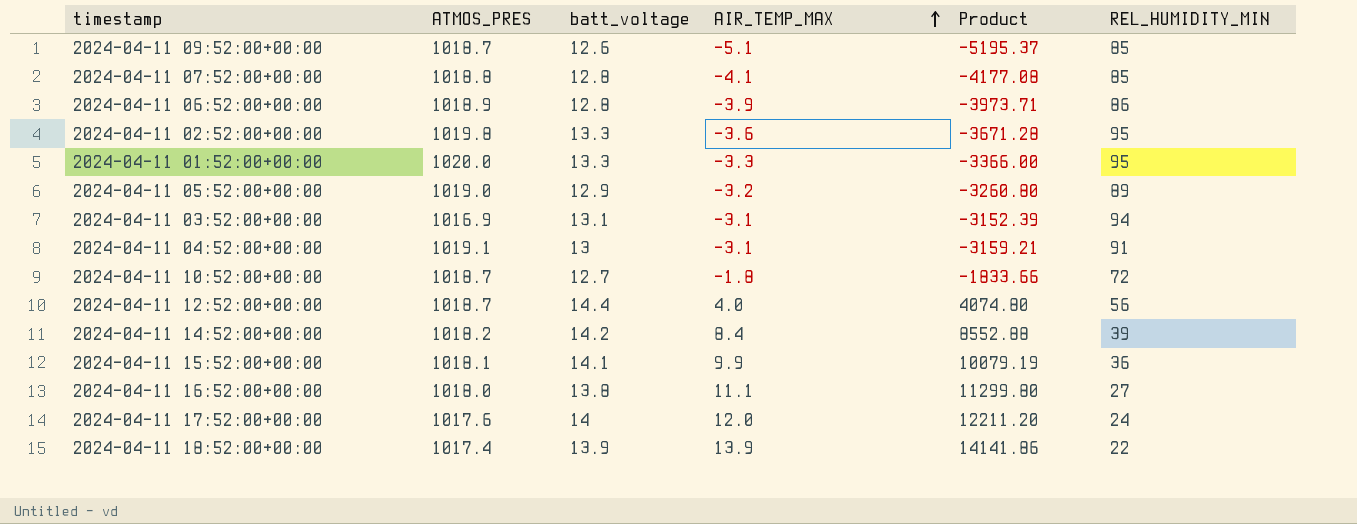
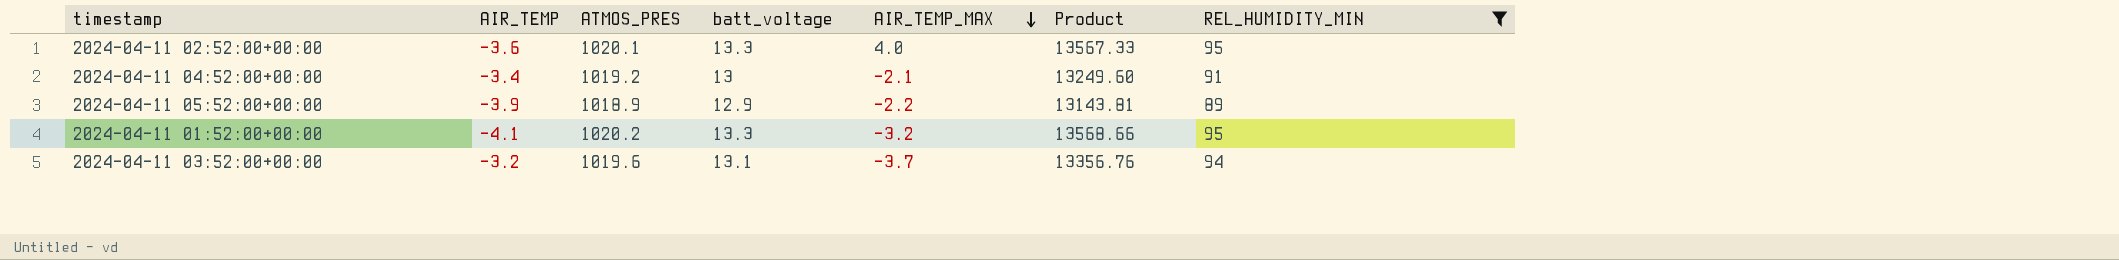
filter: none -> REL_HUMIDITY_MIN >= 89
row order: AIR_TEMP_MAX ascending -> AIR_TEMP_MAX descending
column AIR_TEMP | position: none -> 2
column Product | formula: [ATMOS_PRES] * [AIR_TEMP_MAX] -> [ATMOS_PRES] * [batt_voltage]
2024-04-11 02:52:00+00:00 | ATMOS_PRES: 1019.8 -> 1020.1
2024-04-11 02:52:00+00:00 | AIR_TEMP_MAX: -3.6 -> 4.0
2024-04-11 04:52:00+00:00 | ATMOS_PRES: 1019.1 -> 1019.2
2024-04-11 04:52:00+00:00 | AIR_TEMP_MAX: -3.1 -> -2.1
2024-04-11 05:52:00+00:00 | ATMOS_PRES: 1019.0 -> 1018.9
2024-04-11 05:52:00+00:00 | AIR_TEMP_MAX: -3.2 -> -2.2
2024-04-11 01:52:00+00:00 | ATMOS_PRES: 1020.0 -> 1020.2
2024-04-11 01:52:00+00:00 | AIR_TEMP_MAX: -3.3 -> -3.2
2024-04-11 03:52:00+00:00 | ATMOS_PRES: 1016.9 -> 1019.6
2024-04-11 03:52:00+00:00 | AIR_TEMP_MAX: -3.1 -> -3.7

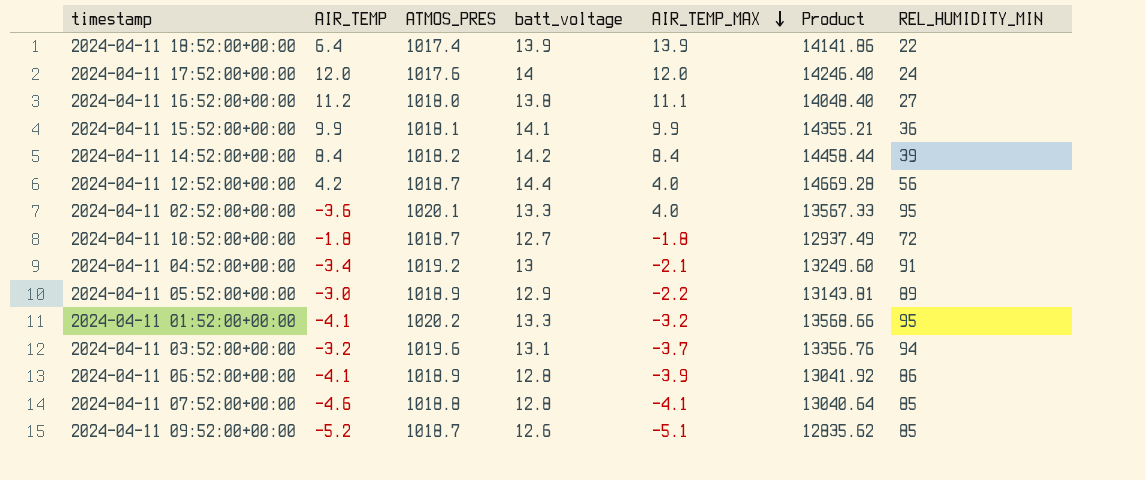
filter: REL_HUMIDITY_MIN >= 89 -> none
2024-04-11 05:52:00+00:00 | AIR_TEMP: -3.9 -> -3.0

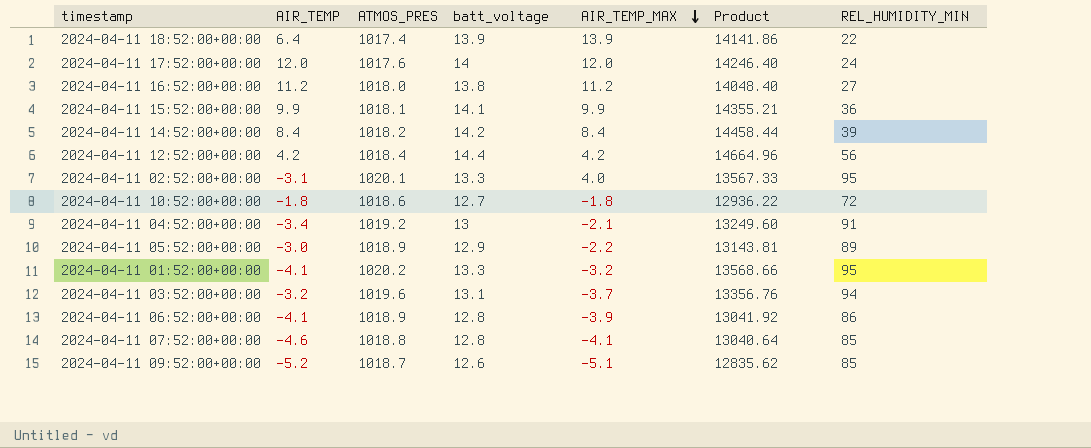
2024-04-11 16:52:00+00:00 | AIR_TEMP_MAX: 11.1 -> 11.2
2024-04-11 12:52:00+00:00 | ATMOS_PRES: 1018.7 -> 1018.4
2024-04-11 12:52:00+00:00 | AIR_TEMP_MAX: 4.0 -> 4.2
2024-04-11 12:52:00+00:00 | Product: 14669.28 -> 14664.96
2024-04-11 02:52:00+00:00 | AIR_TEMP: -3.6 -> -3.1
2024-04-11 10:52:00+00:00 | ATMOS_PRES: 1018.7 -> 1018.6
2024-04-11 10:52:00+00:00 | Product: 12937.49 -> 12936.22

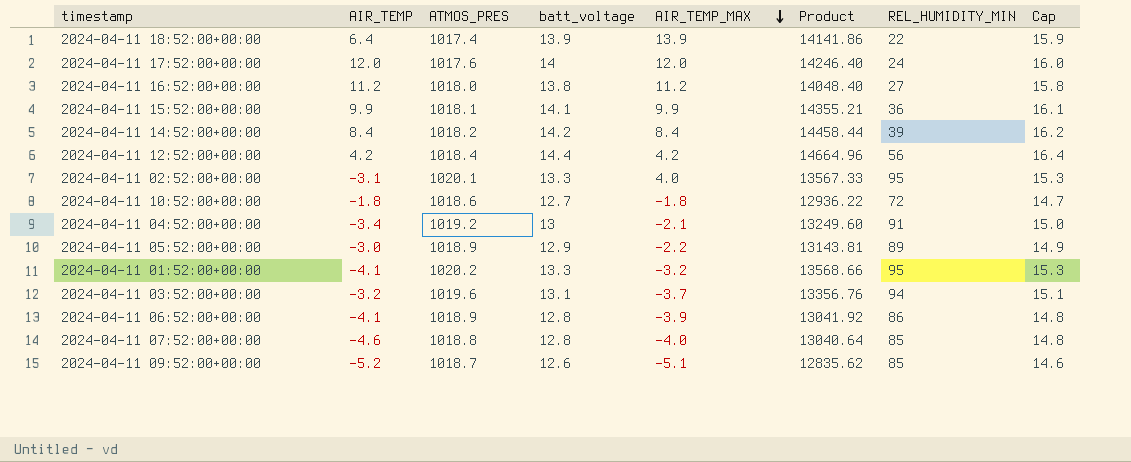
column Cap | formula: none -> [batt_voltage] + 2
2024-04-11 07:52:00+00:00 | AIR_TEMP_MAX: -4.1 -> -4.0

